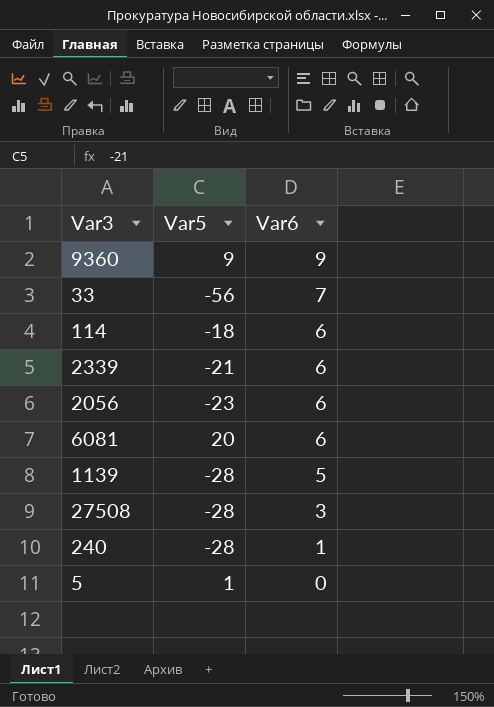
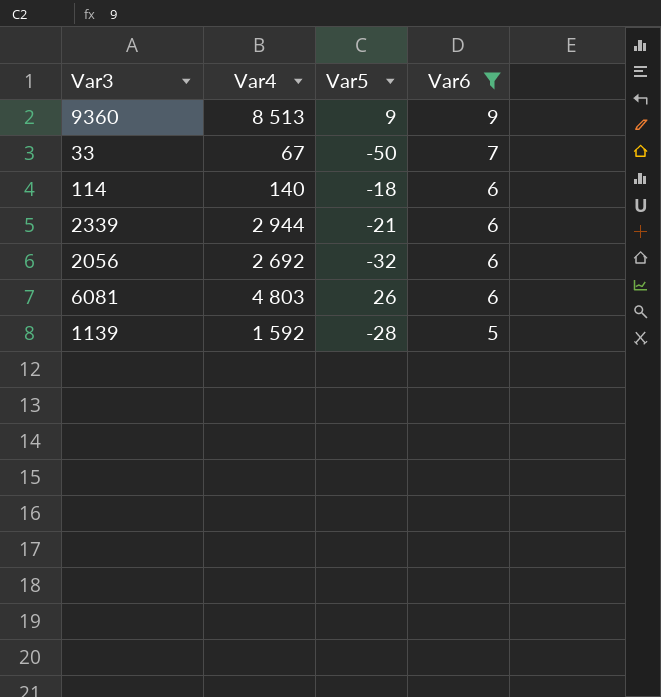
filter: none -> Var6 >= 5
column Var4 | position: none -> 2
33 | Var5: -56 -> -50
2056 | Var5: -23 -> -32
6081 | Var5: 20 -> 26

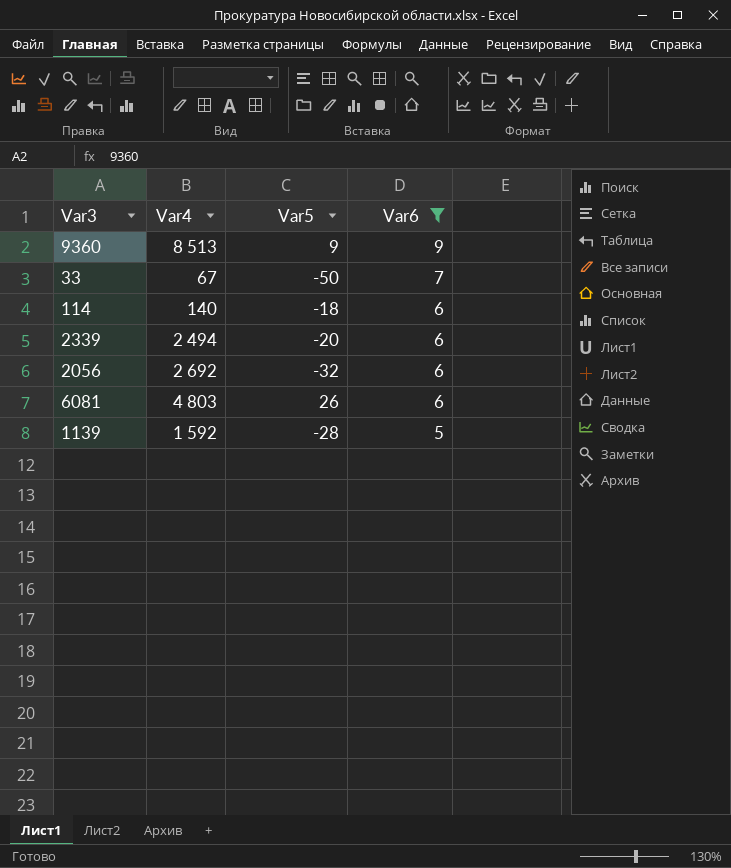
2339 | Var4: 2 944 -> 2 494
2339 | Var5: -21 -> -20

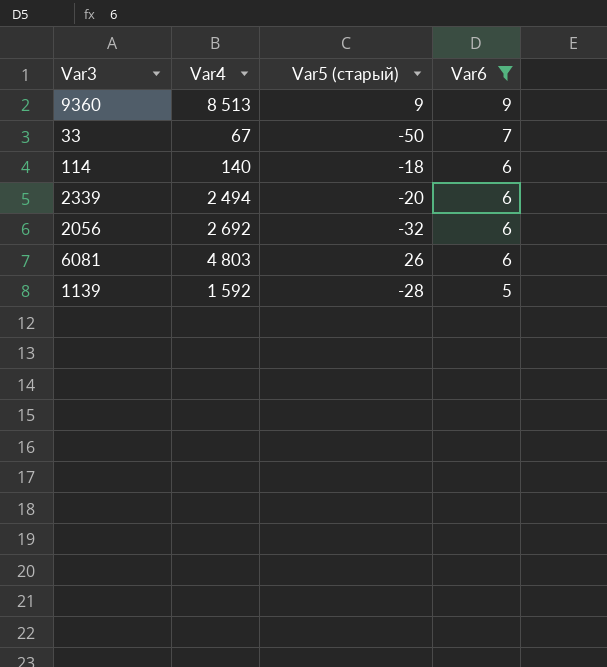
column name: Var5 -> Var5 (старый)

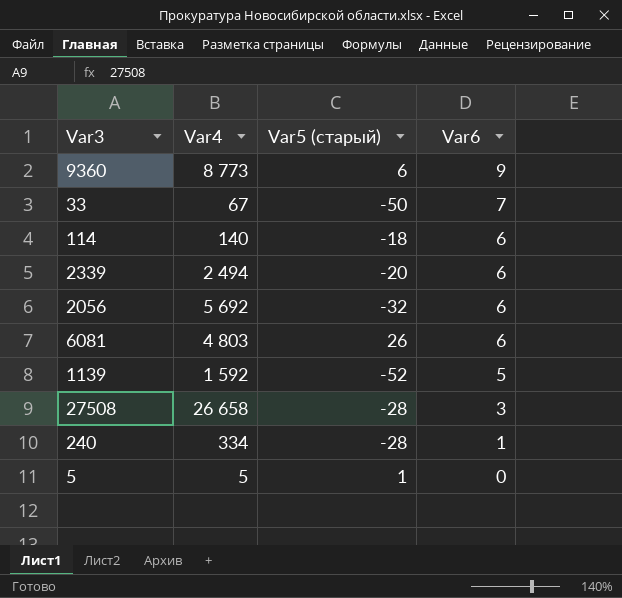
filter: Var6 >= 5 -> none
9360 | Var4: 8 513 -> 8 773
9360 | Var5 (старый): 9 -> 6
2056 | Var4: 2 692 -> 5 692
1139 | Var5 (старый): -28 -> -52

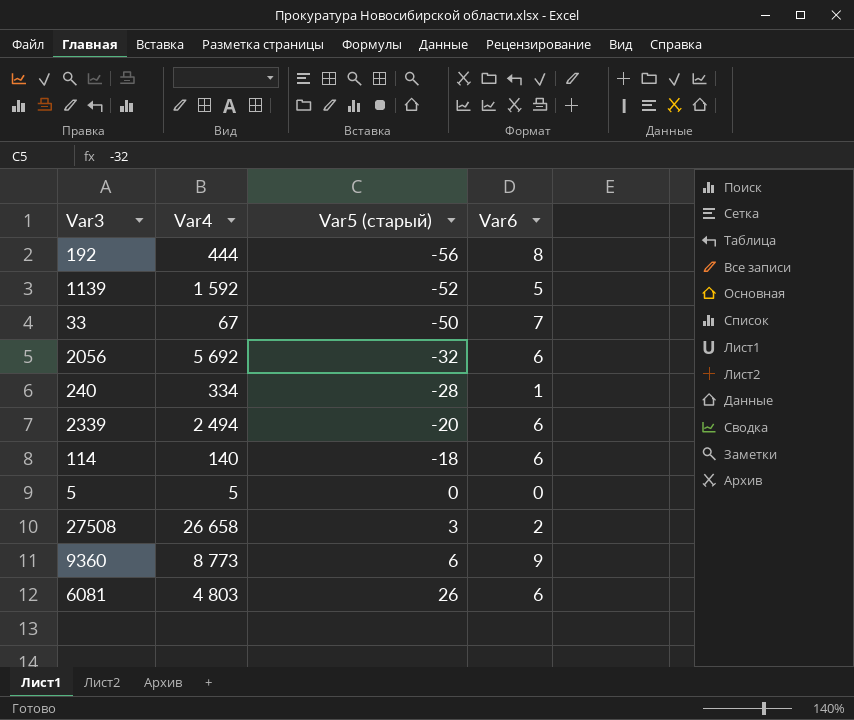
row order: Var6 descending -> Var5 (старый) ascending
row 192: none -> 444 | -56 | 8
5 | Var5 (старый): 1 -> 0
27508 | Var5 (старый): -28 -> 3
27508 | Var6: 3 -> 2

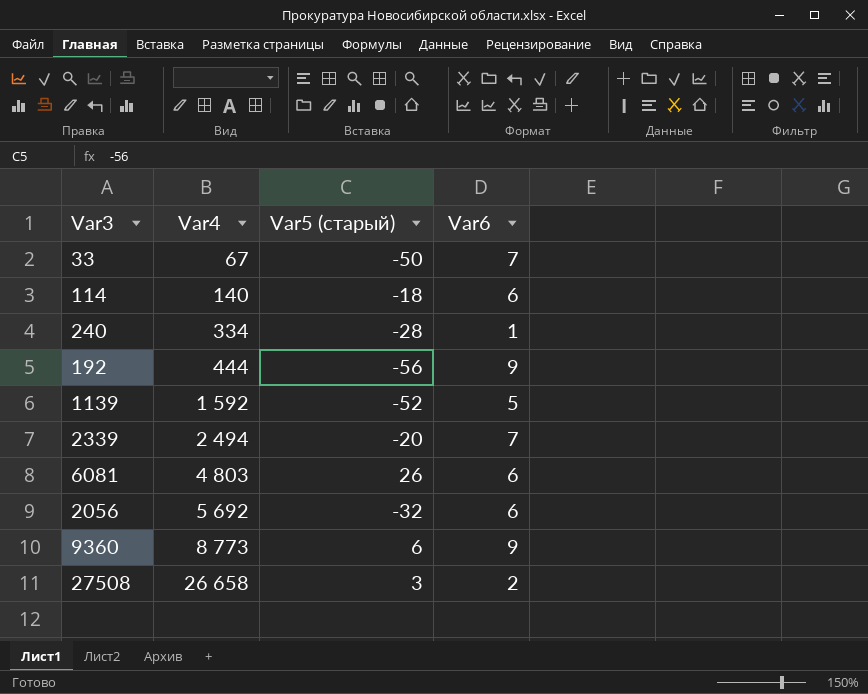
row order: Var5 (старый) ascending -> Var4 ascending
row 5: 5 | 0 | 0 -> none
192 | Var6: 8 -> 9
2339 | Var6: 6 -> 7

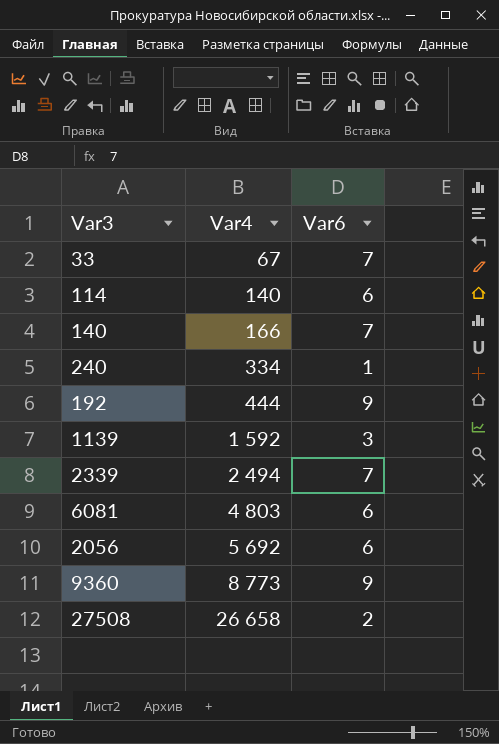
column Var5 (старый) | position: 3 -> none
row 140: none -> 166 | 7
1139 | Var6: 5 -> 3

